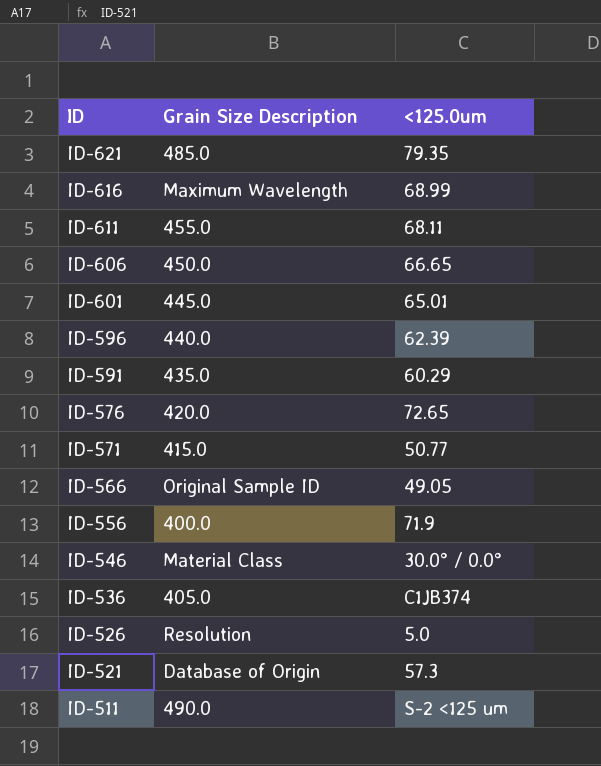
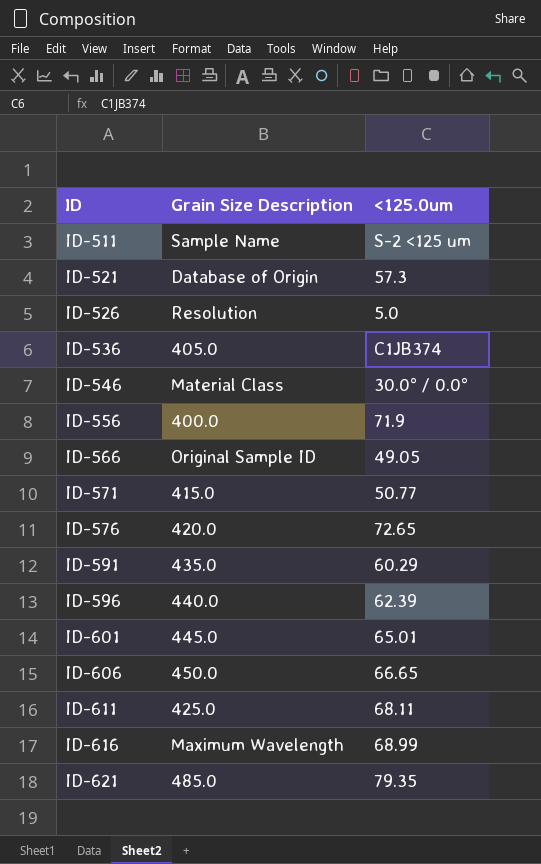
row order: ID descending -> ID ascending
ID-511 | Grain Size Description: 490.0 -> Sample Name
ID-611 | Grain Size Description: 455.0 -> 425.0

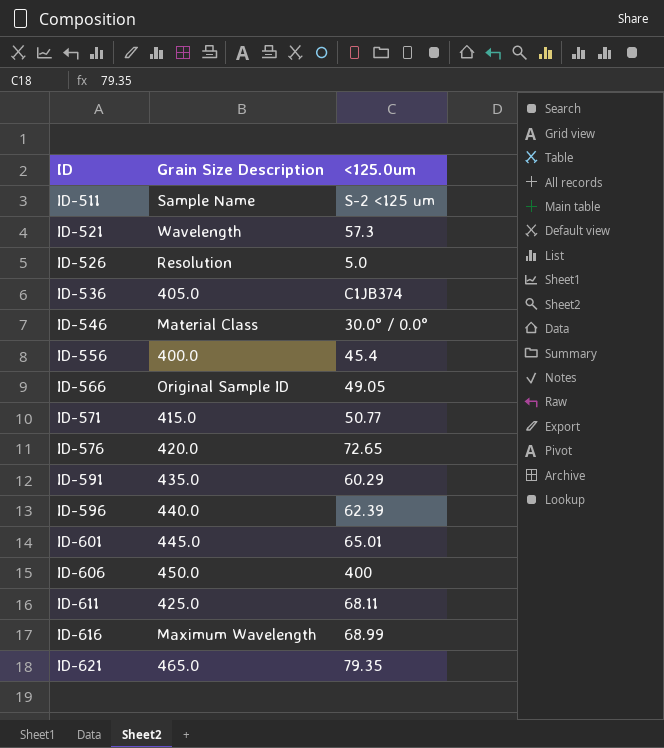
ID-521 | Grain Size Description: Database of Origin -> Wavelength
ID-556 | <125.0um: 71.9 -> 45.4
ID-606 | <125.0um: 66.65 -> 400
ID-621 | Grain Size Description: 485.0 -> 465.0

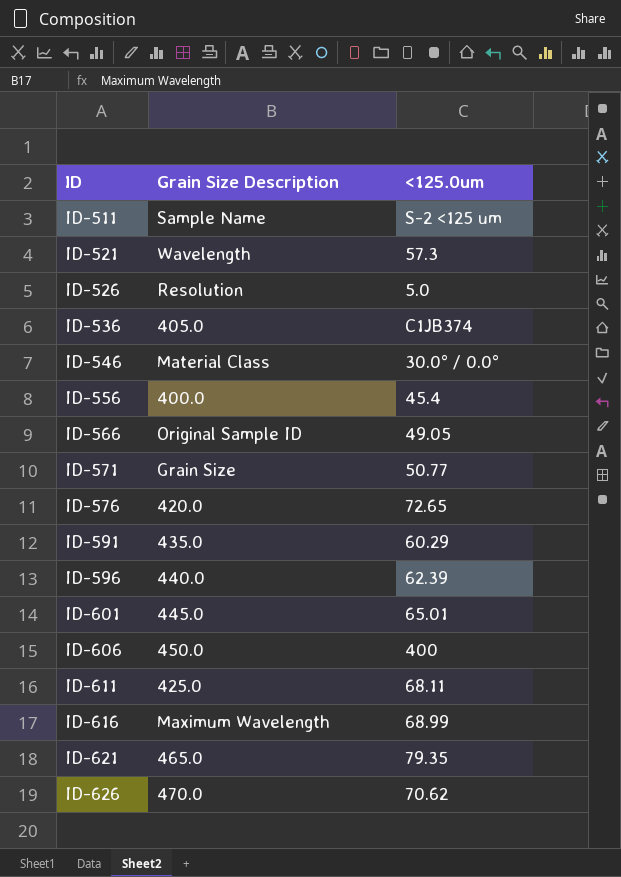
ID-571 | Grain Size Description: 415.0 -> Grain Size
row ID-626: none -> 470.0 | 70.62

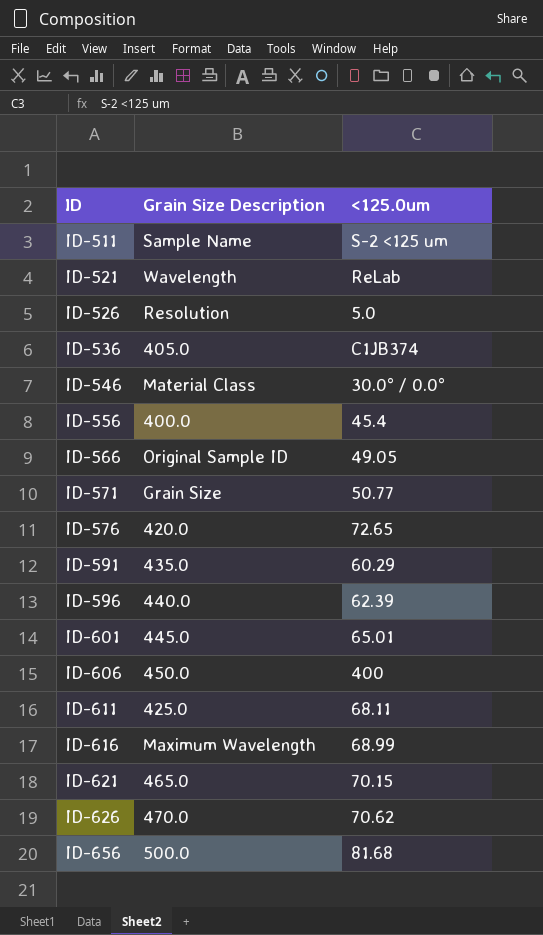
ID-521 | <125.0um: 57.3 -> ReLab
ID-621 | <125.0um: 79.35 -> 70.15
row ID-656: none -> 500.0 | 81.68

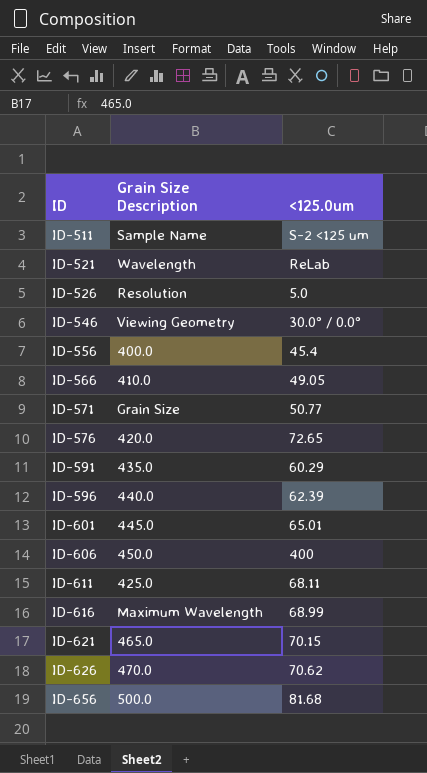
row ID-536: 405.0 | C1JB374 -> none
ID-546 | Grain Size Description: Material Class -> Viewing Geometry
ID-566 | Grain Size Description: Original Sample ID -> 410.0

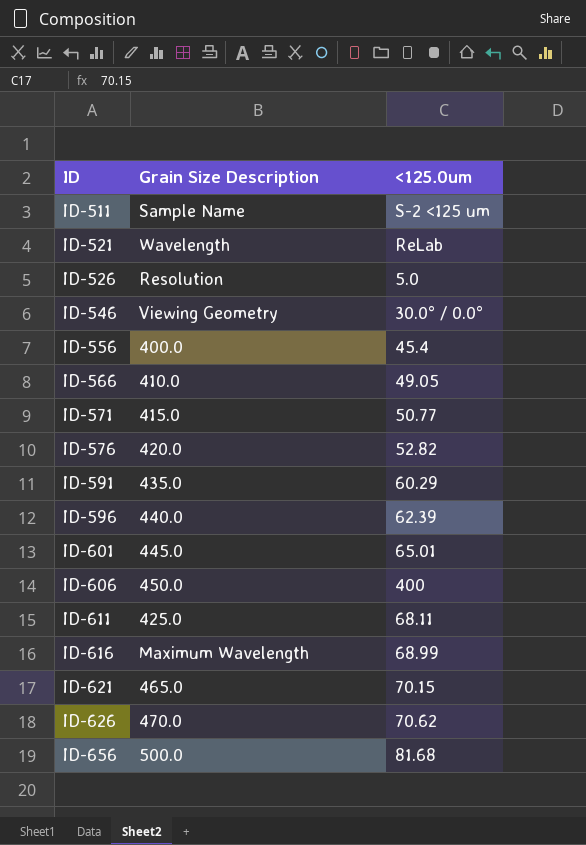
ID-571 | Grain Size Description: Grain Size -> 415.0
ID-576 | <125.0um: 72.65 -> 52.82

